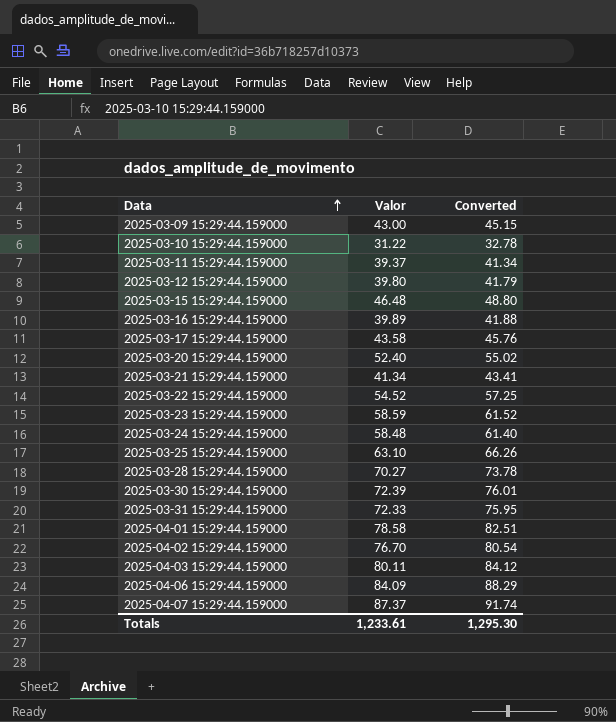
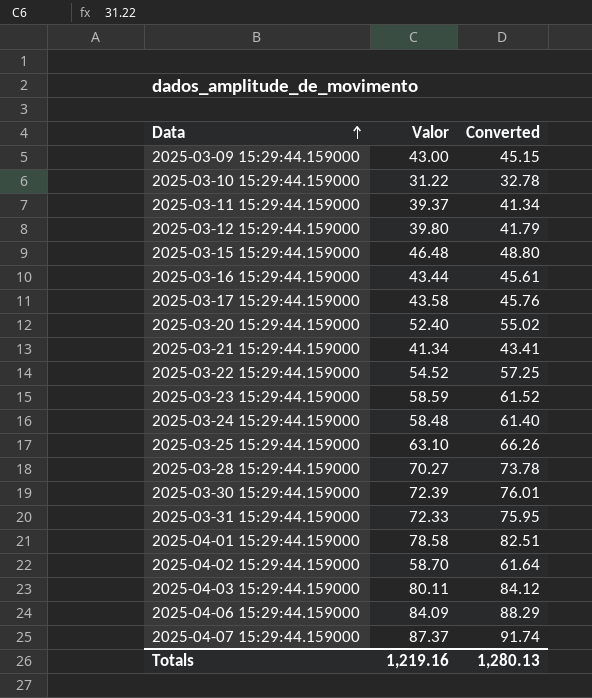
2025-03-16 15:29:44.159000 | Valor: 39.89 -> 43.44
2025-03-16 15:29:44.159000 | Converted: 41.88 -> 45.61
2025-04-02 15:29:44.159000 | Valor: 76.70 -> 58.70
2025-04-02 15:29:44.159000 | Converted: 80.54 -> 61.64
Totals | Valor: 1,233.61 -> 1,219.16
Totals | Converted: 1,295.30 -> 1,280.13

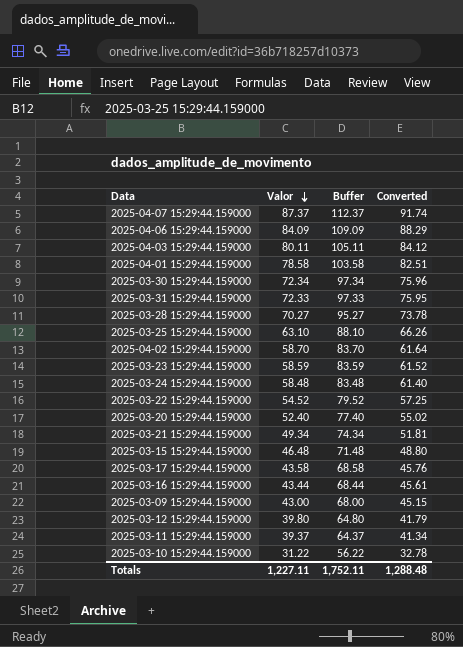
row order: Data ascending -> Valor descending
column Buffer | formula: none -> [Valor] + 25
2025-03-30 15:29:44.159000 | Valor: 72.39 -> 72.34
2025-03-30 15:29:44.159000 | Converted: 76.01 -> 75.96
2025-03-21 15:29:44.159000 | Valor: 41.34 -> 49.34
2025-03-21 15:29:44.159000 | Converted: 43.41 -> 51.81
Totals | Valor: 1,219.16 -> 1,227.11
Totals | Converted: 1,280.13 -> 1,288.48

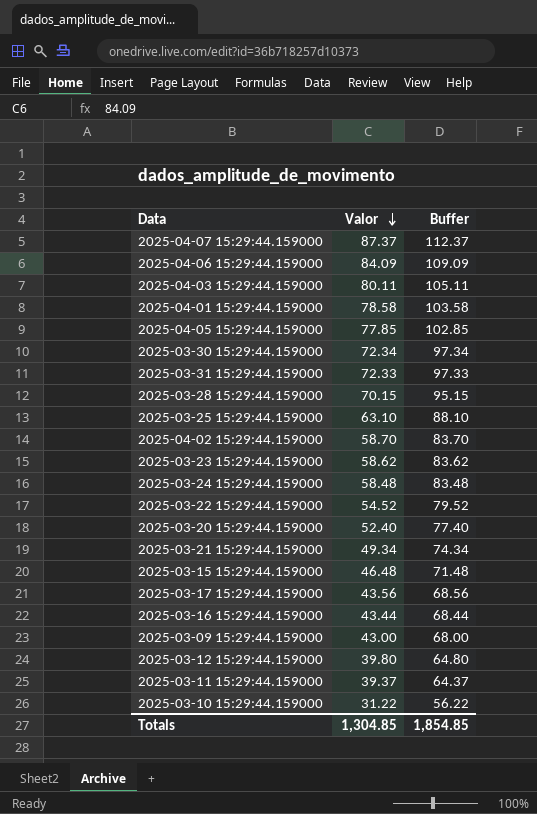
column Converted | formula: [Valor] * 1.05 -> none
row 2025-04-05 15:29:44.159000: none -> 77.85 | 102.85
2025-03-28 15:29:44.159000 | Valor: 70.27 -> 70.15
2025-03-28 15:29:44.159000 | Buffer: 95.27 -> 95.15
2025-03-23 15:29:44.159000 | Valor: 58.59 -> 58.62
2025-03-23 15:29:44.159000 | Buffer: 83.59 -> 83.62
2025-03-17 15:29:44.159000 | Valor: 43.58 -> 43.56
2025-03-17 15:29:44.159000 | Buffer: 68.58 -> 68.56
Totals | Valor: 1,227.11 -> 1,304.85
Totals | Buffer: 1,752.11 -> 1,854.85

